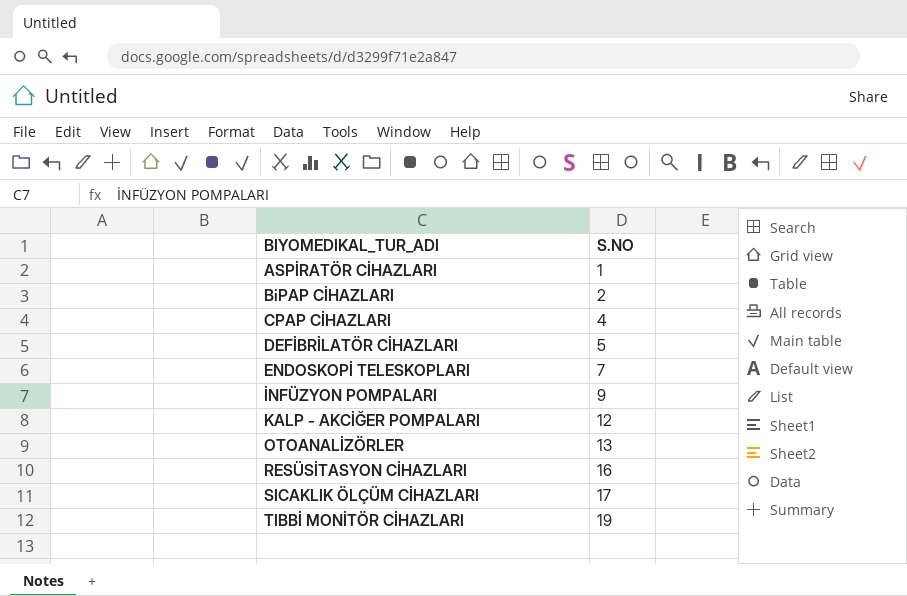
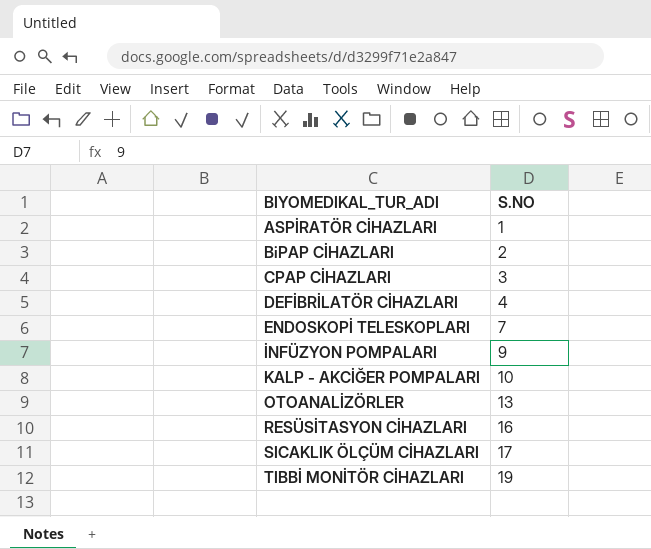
CPAP CİHAZLARI | S.NO: 4 -> 3
DEFİBRİLATÖR CİHAZLARI | S.NO: 5 -> 4
KALP - AKCİĞER POMPALARI | S.NO: 12 -> 10

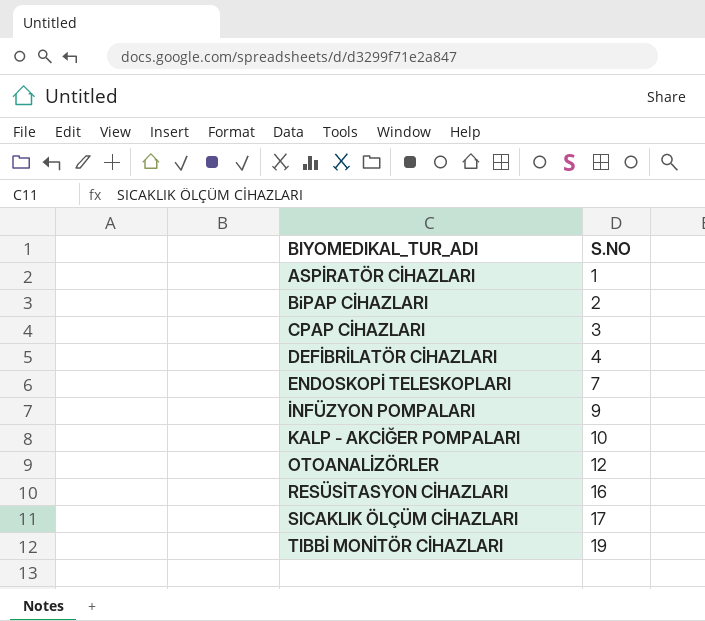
OTOANALİZÖRLER | S.NO: 13 -> 12

